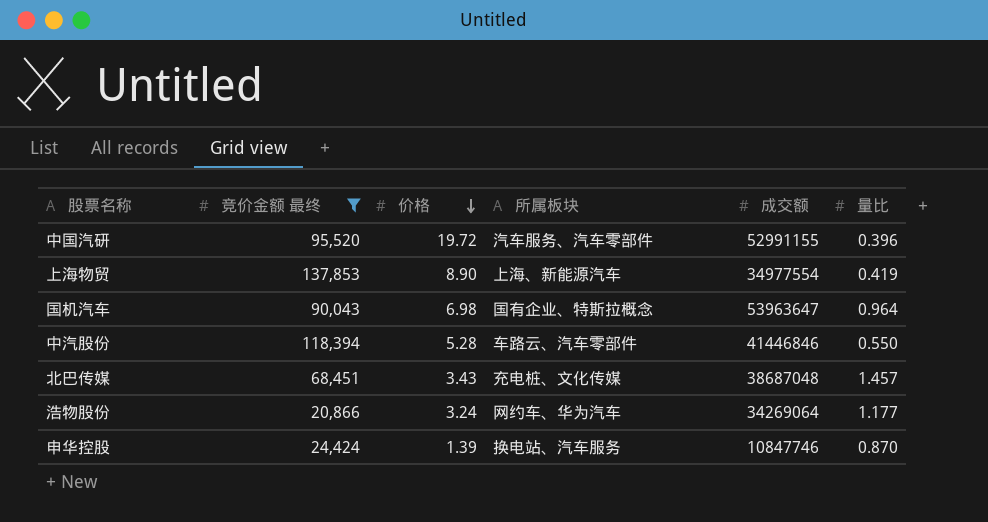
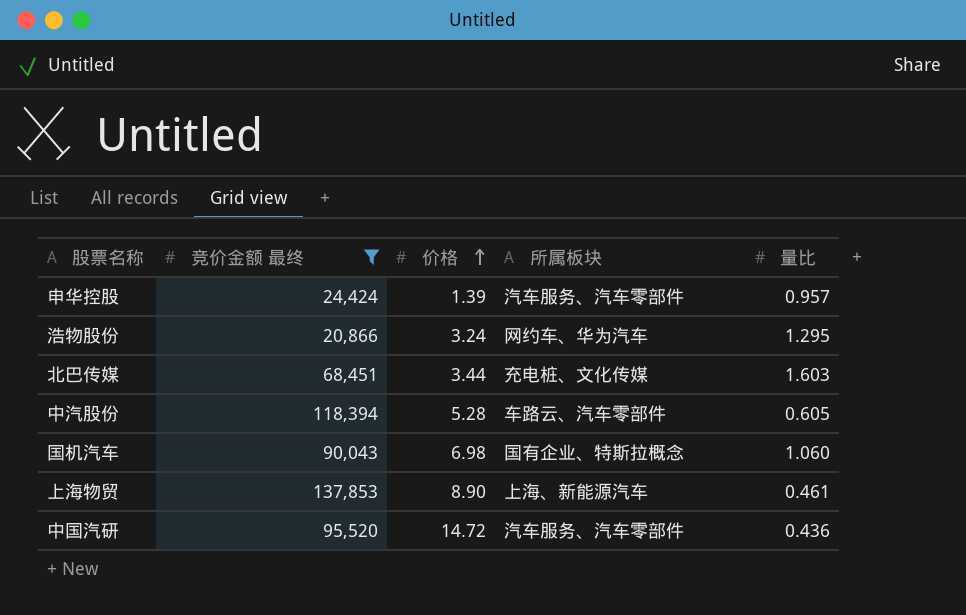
row order: 价格 descending -> 价格 ascending
column 成交额 | position: 5 -> none
申华控股 | 所属板块: 换电站、汽车服务 -> 汽车服务、汽车零部件
申华控股 | 量比: 0.870 -> 0.957
浩物股份 | 量比: 1.177 -> 1.295
北巴传媒 | 价格: 3.43 -> 3.44
北巴传媒 | 量比: 1.457 -> 1.603
中汽股份 | 量比: 0.550 -> 0.605
国机汽车 | 量比: 0.964 -> 1.060
上海物贸 | 量比: 0.419 -> 0.461
中国汽研 | 价格: 19.72 -> 14.72
中国汽研 | 量比: 0.396 -> 0.436

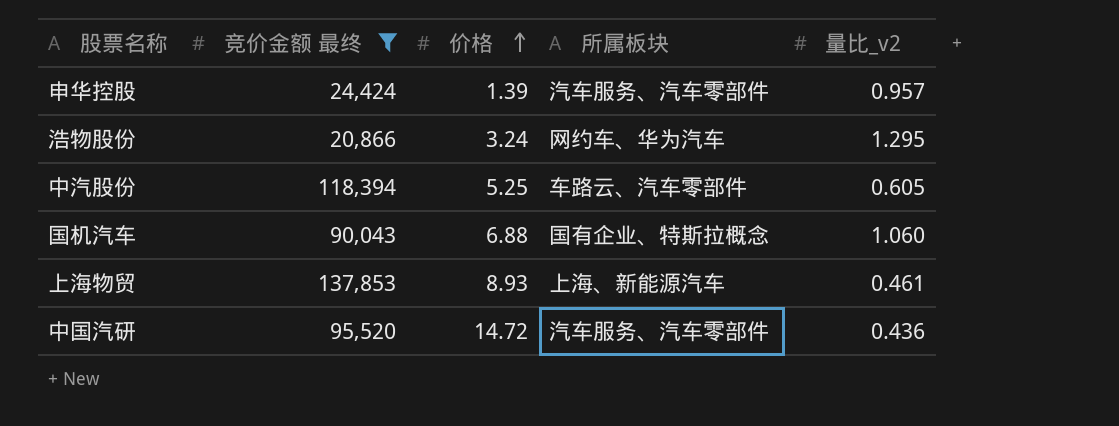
column name: 量比 -> 量比_v2
row 北巴传媒: 68,451 | 3.44 | 充电桩、文化传媒 | 1.603 -> none
中汽股份 | 价格: 5.28 -> 5.25
国机汽车 | 价格: 6.98 -> 6.88
上海物贸 | 价格: 8.90 -> 8.93

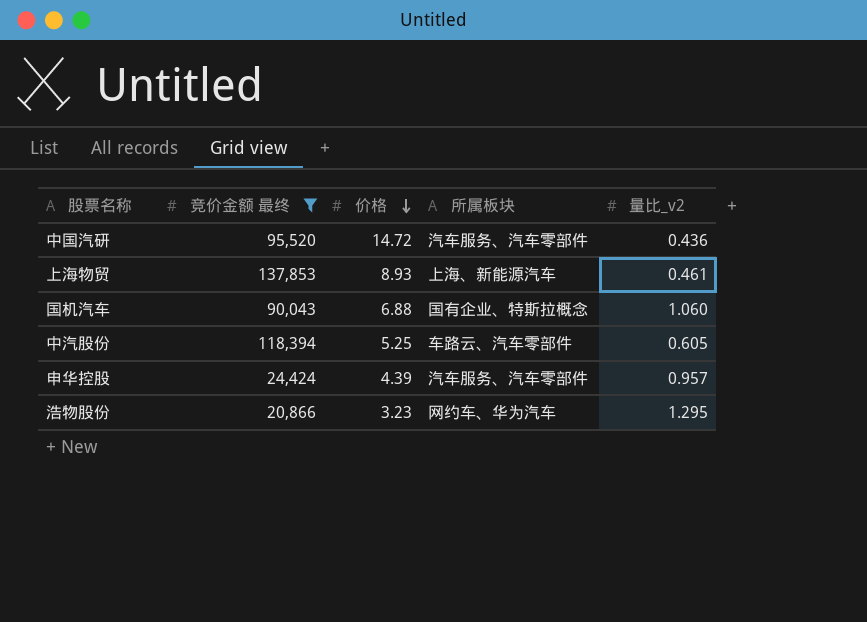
row order: 价格 ascending -> 价格 descending
申华控股 | 价格: 1.39 -> 4.39
浩物股份 | 价格: 3.24 -> 3.23

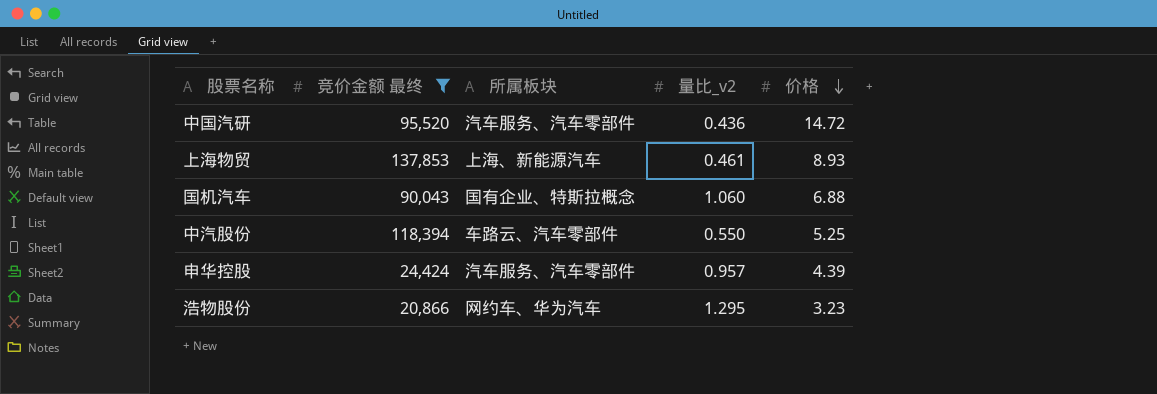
column 价格 | position: 3 -> 5
中汽股份 | 量比_v2: 0.605 -> 0.550

